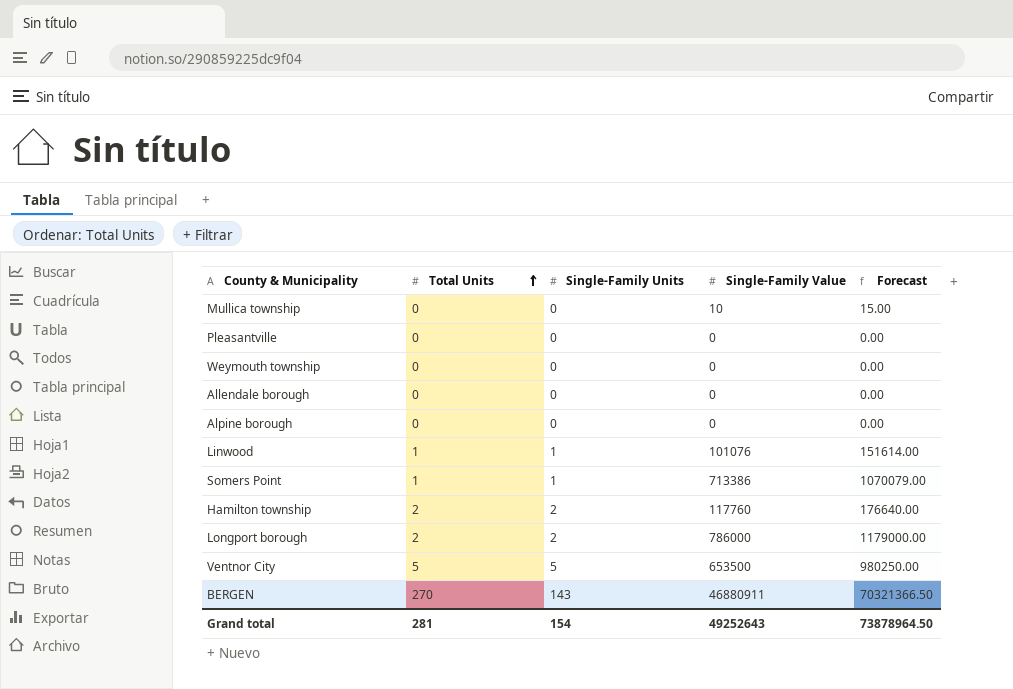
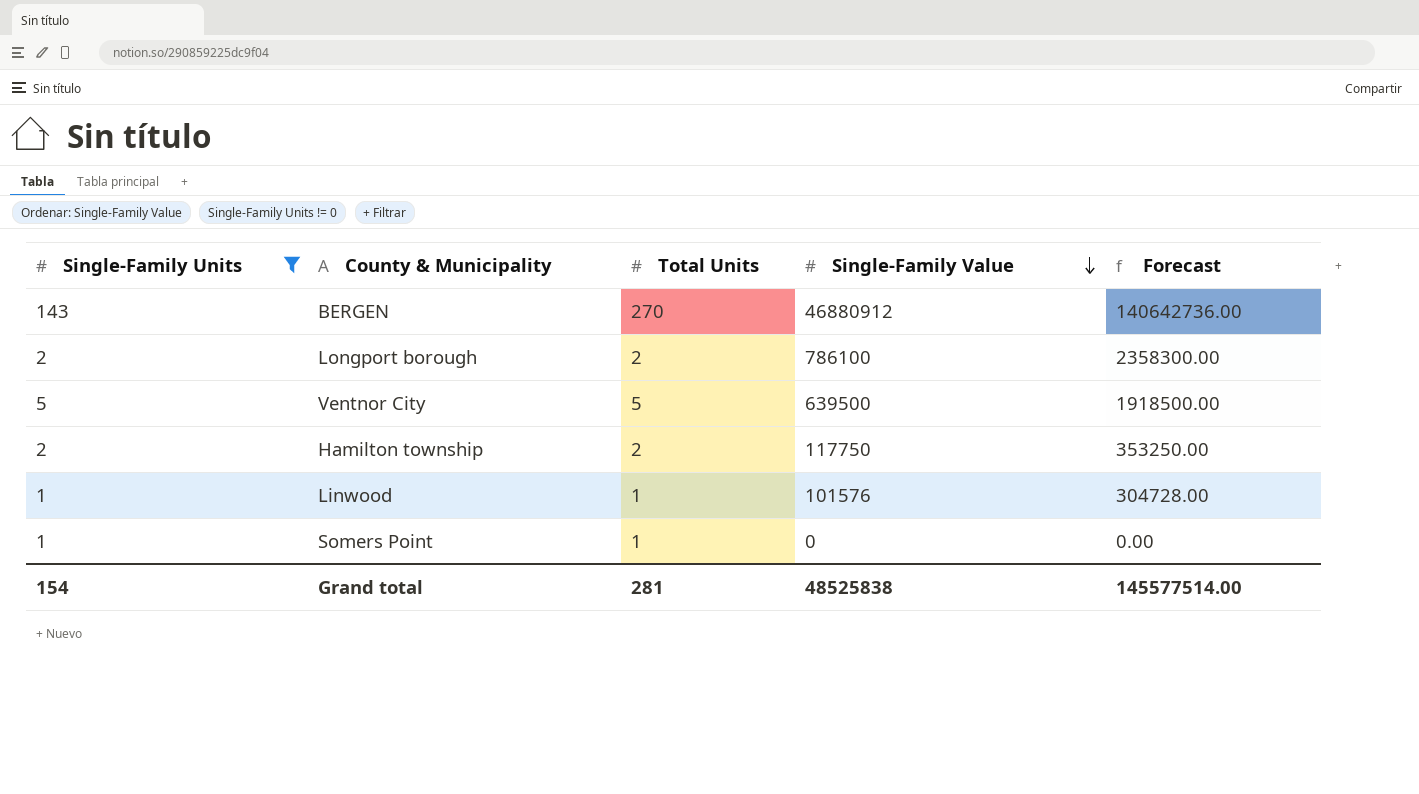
filter: none -> Single-Family Units != 0
row order: Total Units ascending -> Single-Family Value descending
column Single-Family Units | position: 3 -> 1
column Forecast | formula: [Single-Family Value] * 1.5 -> [Single-Family Value] * 3
BERGEN | Single-Family Value: 46880911 -> 46880912
Longport borough | Single-Family Value: 786000 -> 786100
Ventnor City | Single-Family Value: 653500 -> 639500
Hamilton township | Single-Family Value: 117760 -> 117750
Linwood | Single-Family Value: 101076 -> 101576
Somers Point | Single-Family Value: 713386 -> 0
Grand total | Single-Family Value: 49252643 -> 48525838
Grand total | Forecast: 73878964.50 -> 145577514.00

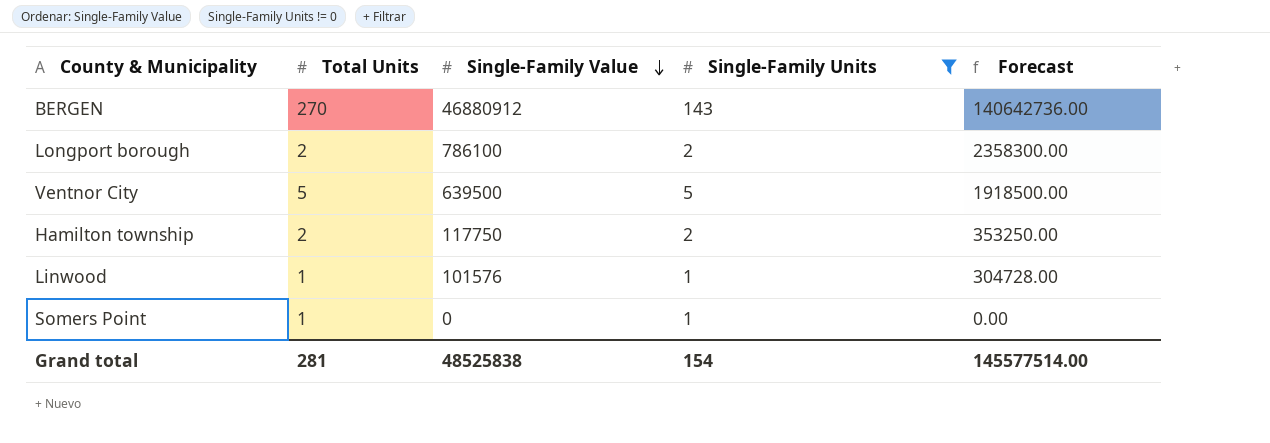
column Single-Family Units | position: 1 -> 4

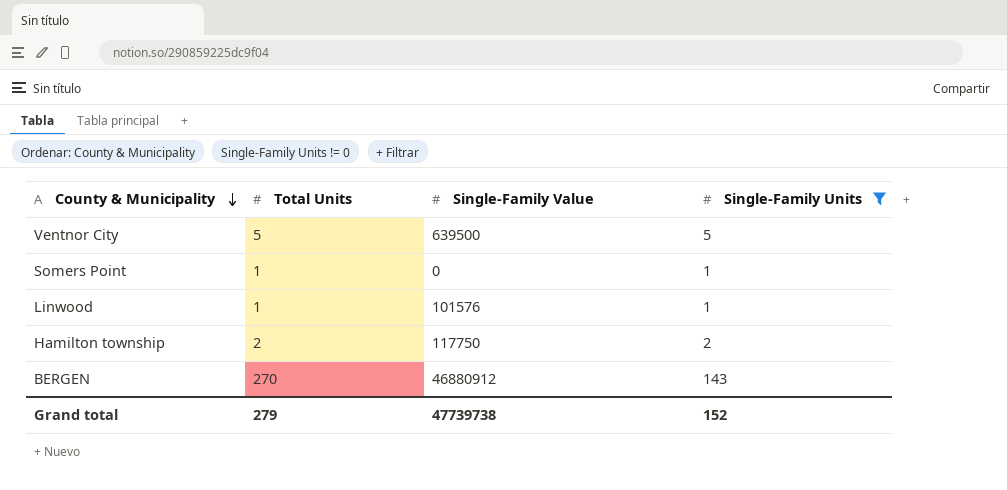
row order: Single-Family Value descending -> County & Municipality descending
column Forecast | formula: [Single-Family Value] * 3 -> none
row Longport borough: 2 | 786100 | 2 | 2358300.00 -> none
Grand total | Total Units: 281 -> 279
Grand total | Single-Family Value: 48525838 -> 47739738
Grand total | Single-Family Units: 154 -> 152

